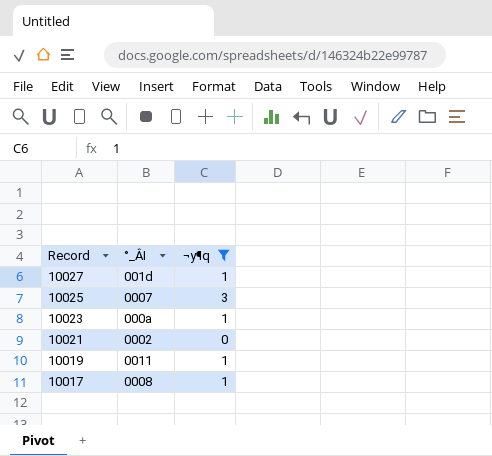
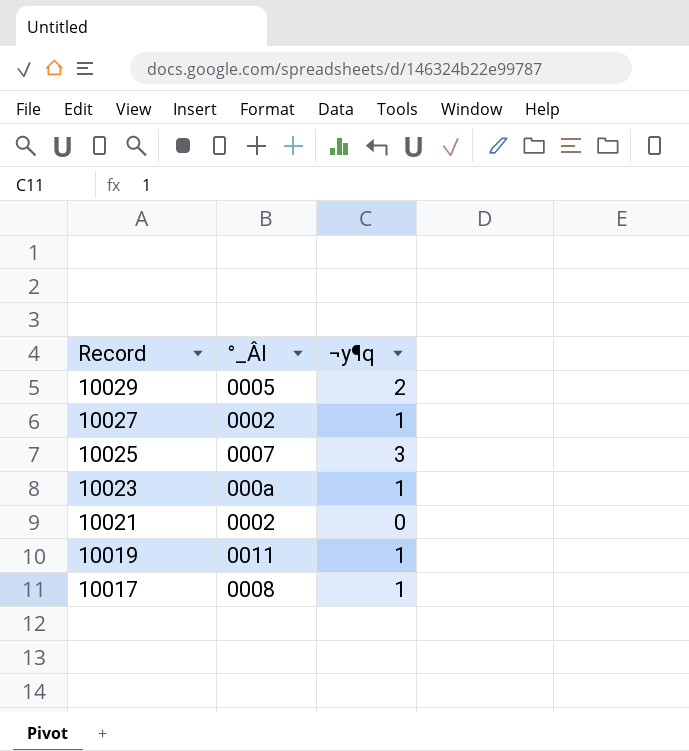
filter: ¬y¶q != 2 -> none
10027 | °_ÂI: 001d -> 0002

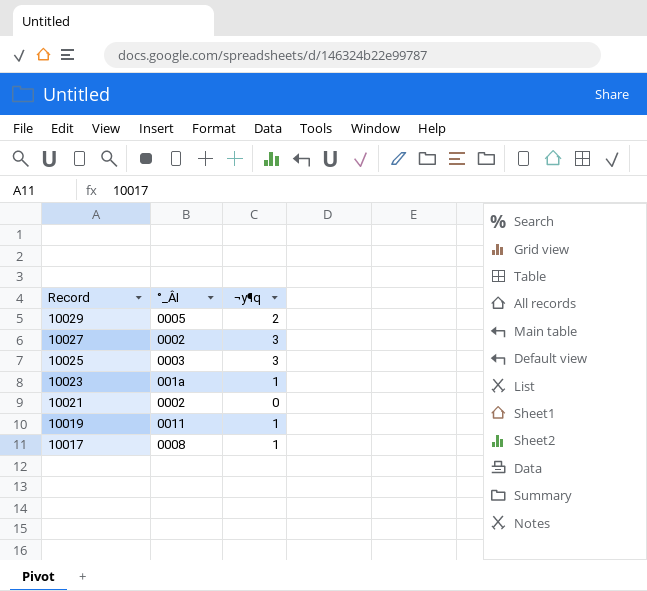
10027 | ¬y¶q: 1 -> 3
10025 | °_ÂI: 0007 -> 0003
10023 | °_ÂI: 000a -> 001a

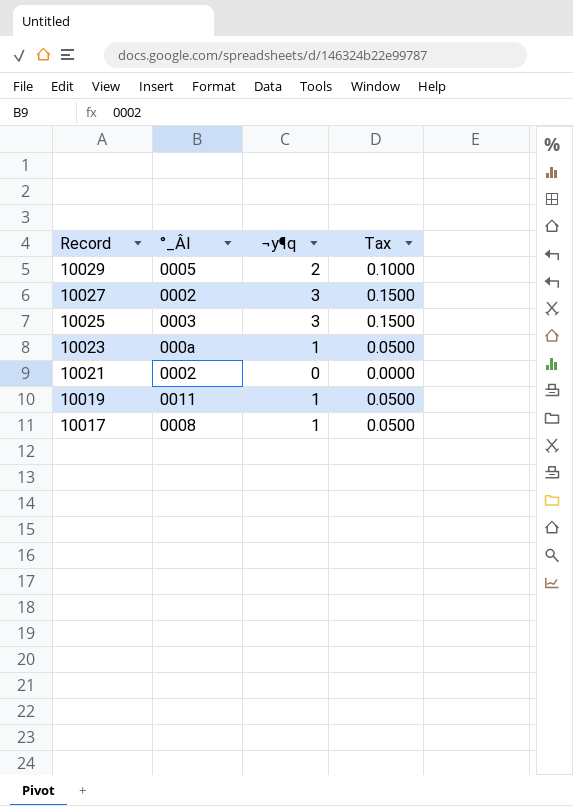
column Tax | formula: none -> [¬y¶q] * 0.05
10023 | °_ÂI: 001a -> 000a

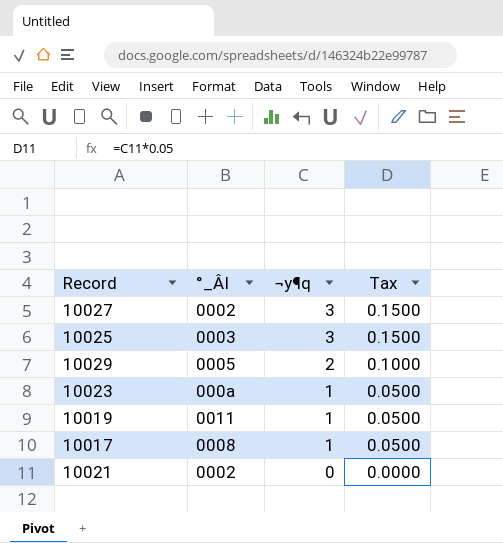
row order: Record descending -> ¬y¶q descending

